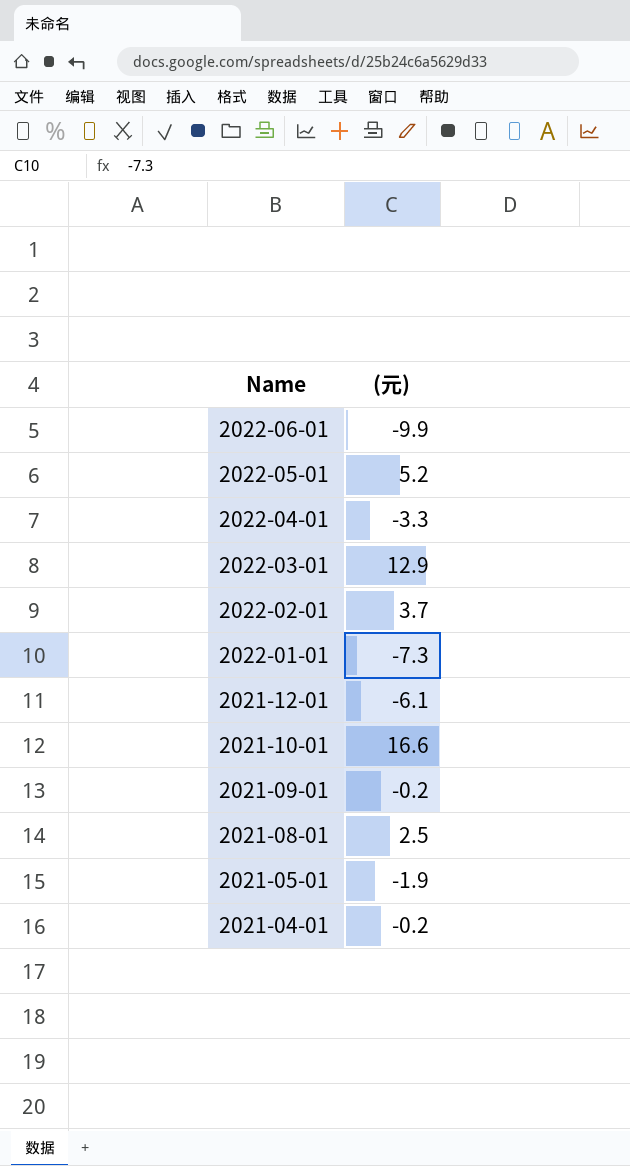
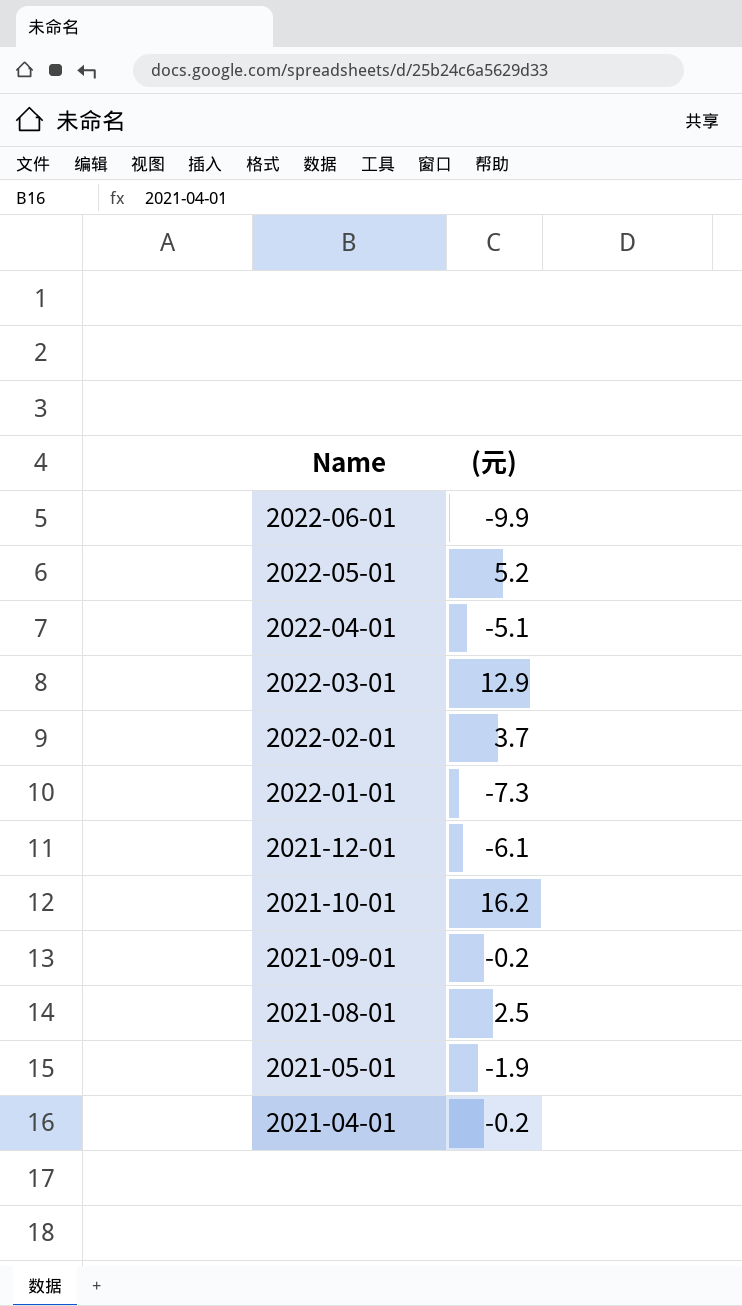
2022-04-01 | (元): -3.3 -> -5.1
2021-10-01 | (元): 16.6 -> 16.2

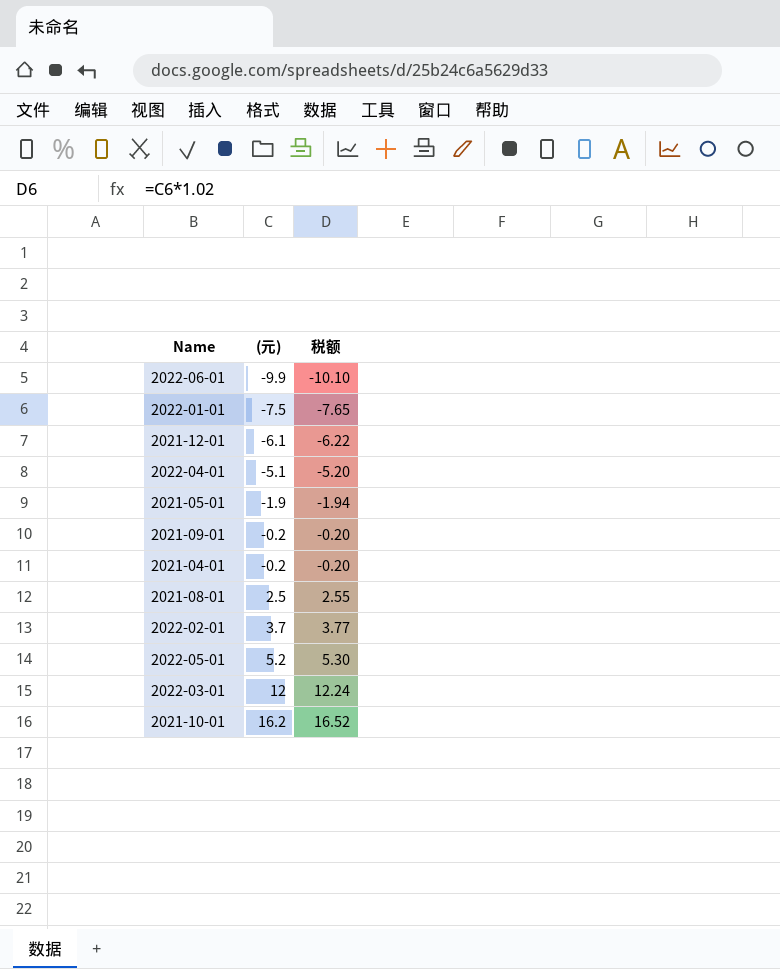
row order: Name descending -> (元) ascending
column 税额 | formula: none -> [(元)] * 1.02
2022-01-01 | (元): -7.3 -> -7.5
2022-03-01 | (元): 12.9 -> 12

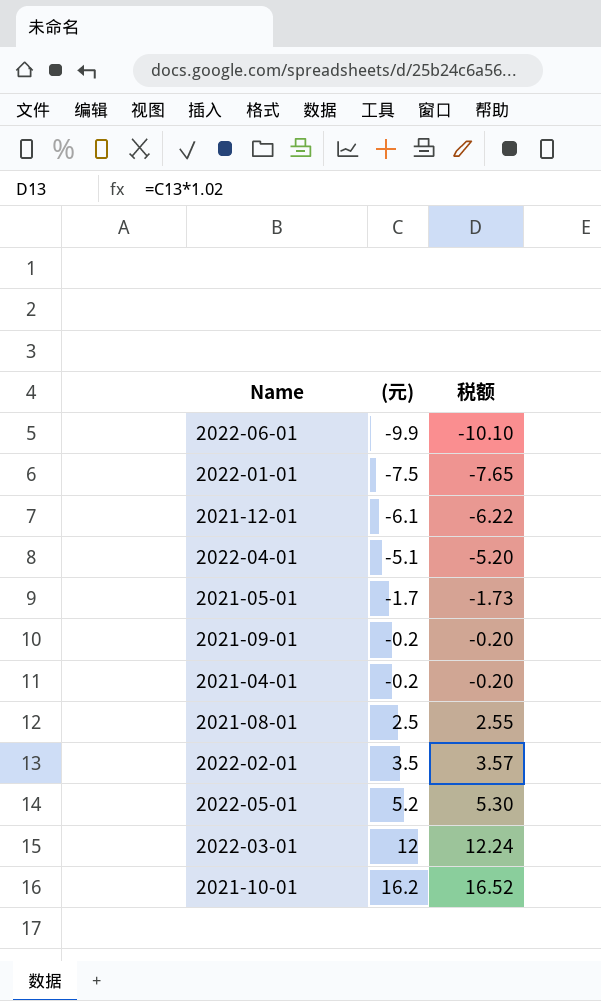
2021-05-01 | (元): -1.9 -> -1.7
2021-05-01 | 税额: -1.94 -> -1.73
2022-02-01 | (元): 3.7 -> 3.5
2022-02-01 | 税额: 3.77 -> 3.57

